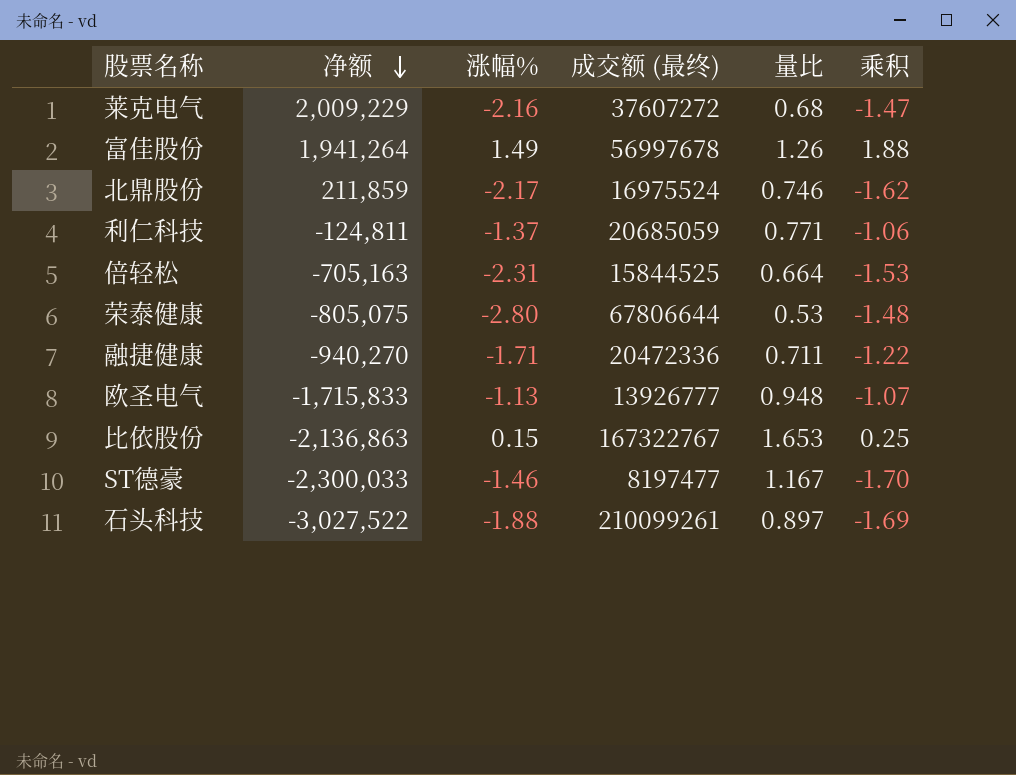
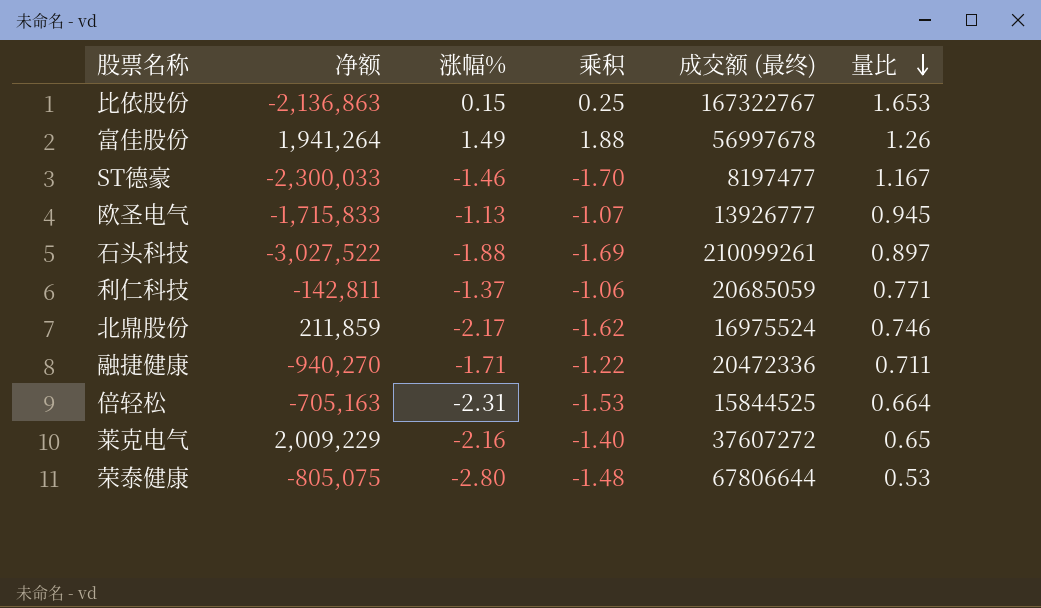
row order: 净额 descending -> 量比 descending
column 乘积 | position: 6 -> 4
欧圣电气 | 量比: 0.948 -> 0.945
利仁科技 | 净额: -124,811 -> -142,811
莱克电气 | 乘积: -1.47 -> -1.40
莱克电气 | 量比: 0.68 -> 0.65

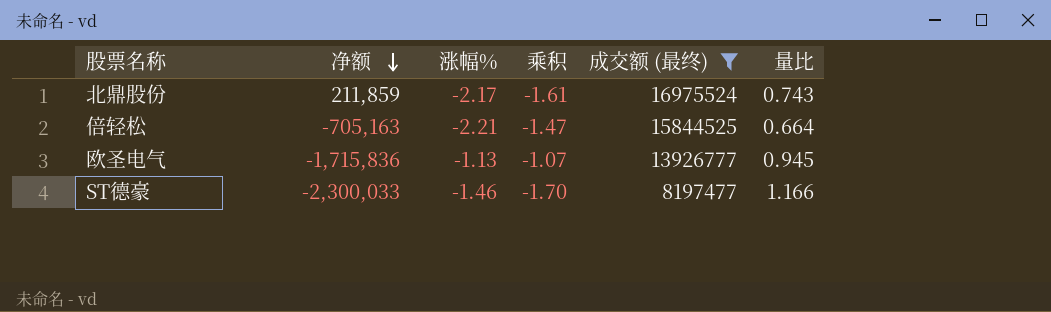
filter: none -> 成交额 (最终) <= 16975524
row order: 量比 descending -> 净额 descending
北鼎股份 | 乘积: -1.62 -> -1.61
北鼎股份 | 量比: 0.746 -> 0.743
倍轻松 | 涨幅%: -2.31 -> -2.21
倍轻松 | 乘积: -1.53 -> -1.47
欧圣电气 | 净额: -1,715,833 -> -1,715,836
ST德豪 | 量比: 1.167 -> 1.166

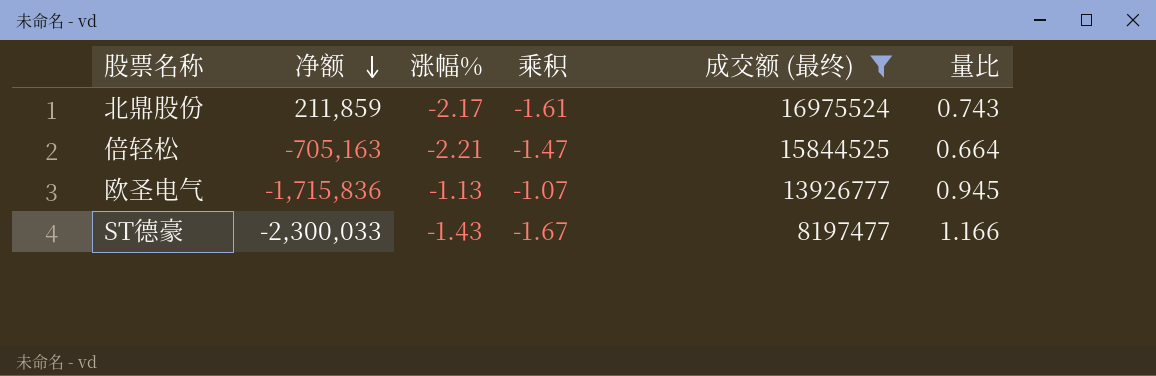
ST德豪 | 涨幅%: -1.46 -> -1.43
ST德豪 | 乘积: -1.70 -> -1.67

